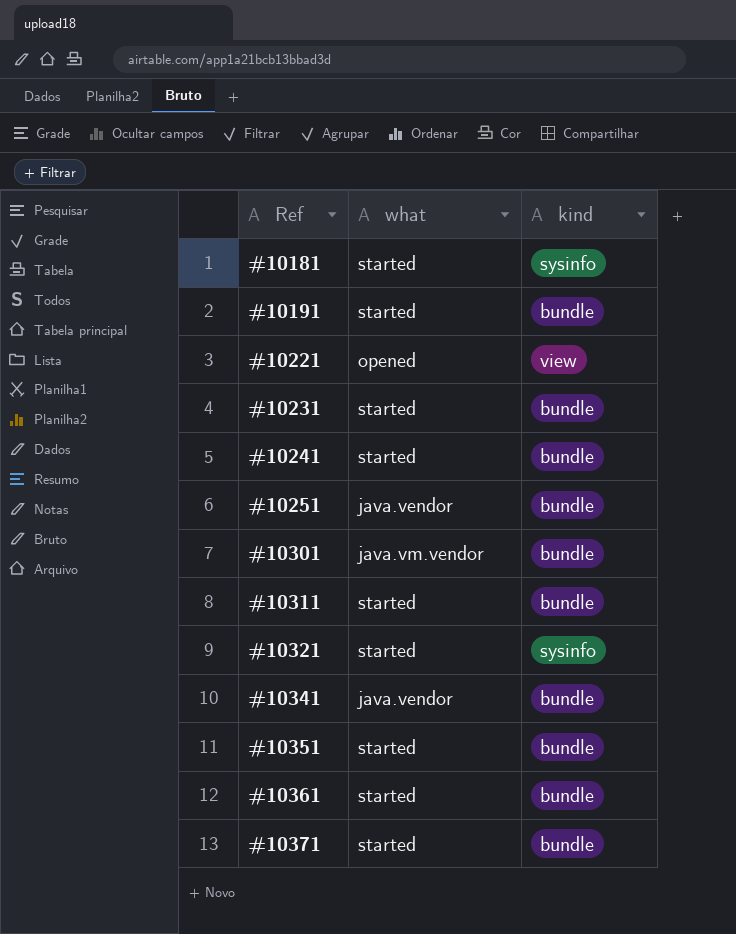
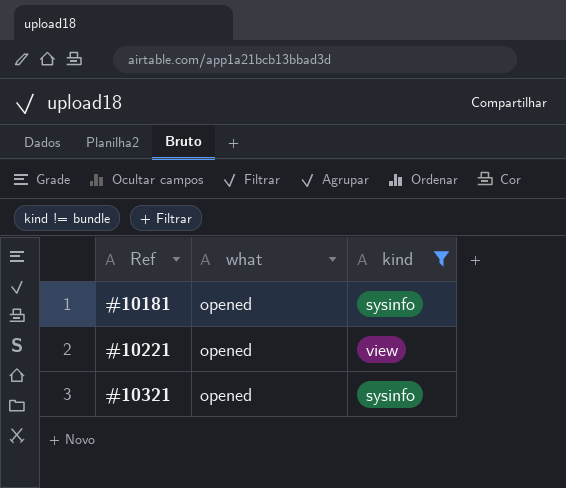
filter: none -> kind != bundle
#10181 | what: started -> opened
#10321 | what: started -> opened

